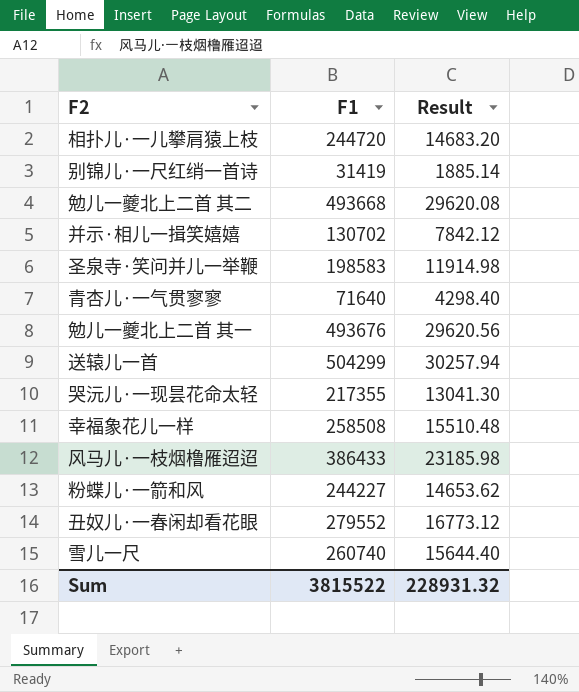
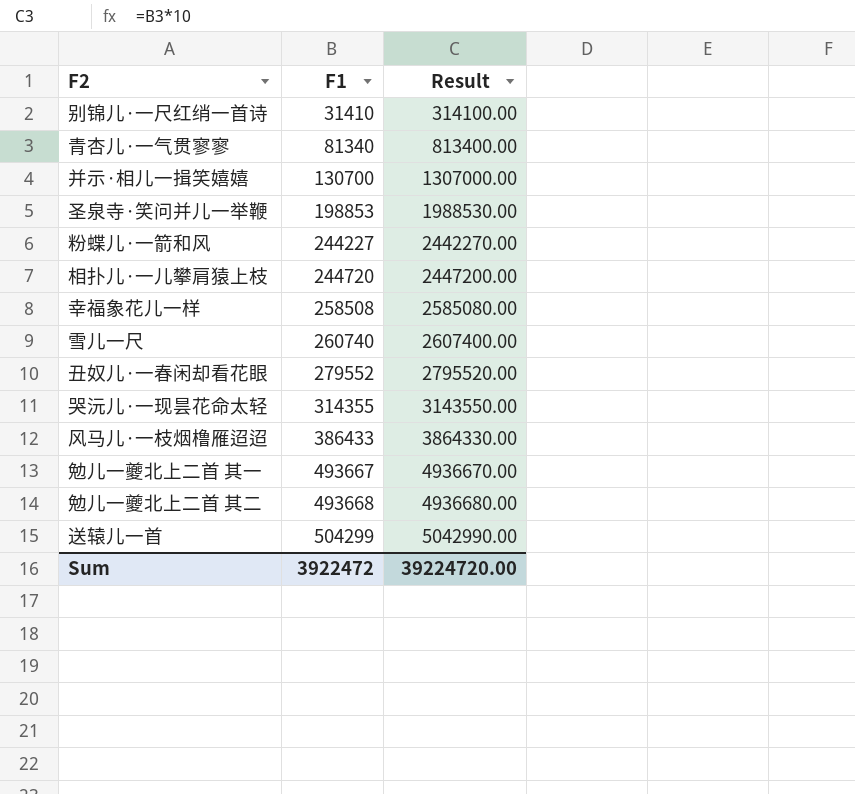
row order: none -> F1 ascending
column Result | formula: [F1] * 0.06 -> [F1] * 10
别锦儿·一尺红绡一首诗 | F1: 31419 -> 31410
青杏儿·一气贯寥寥 | F1: 71640 -> 81340
并示·相儿一揖笑嬉嬉 | F1: 130702 -> 130700
圣泉寺·笑问并儿一举鞭 | F1: 198583 -> 198853
哭沅儿·一现昙花命太轻 | F1: 217355 -> 314355
勉儿一夔北上二首 其一 | F1: 493676 -> 493667
Sum | F1: 3815522 -> 3922472
Sum | Result: 228931.32 -> 39224720.00

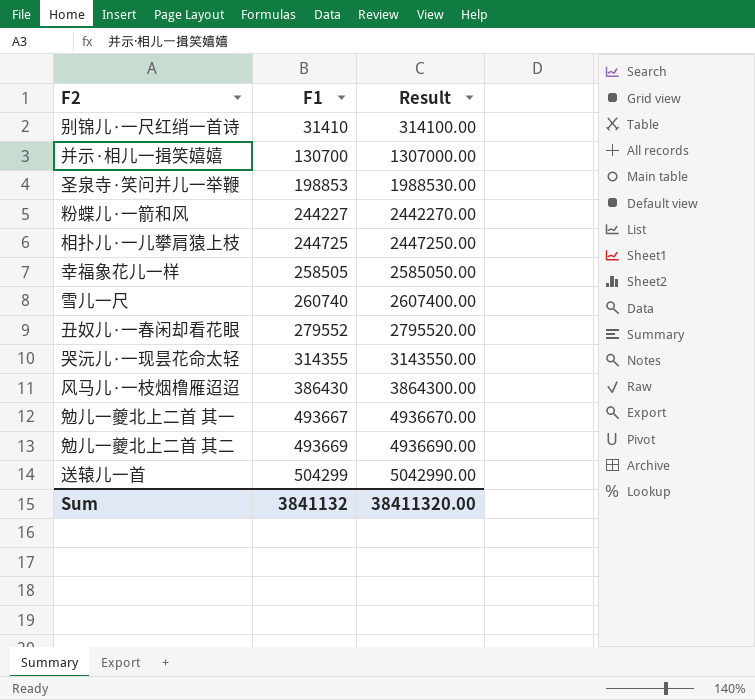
row 青杏儿·一气贯寥寥: 81340 | 813400.00 -> none
相扑儿·一儿攀肩猿上枝 | F1: 244720 -> 244725
相扑儿·一儿攀肩猿上枝 | Result: 2447200.00 -> 2447250.00
幸福象花儿一样 | F1: 258508 -> 258505
幸福象花儿一样 | Result: 2585080.00 -> 2585050.00
风马儿·一枝烟橹雁迢迢 | F1: 386433 -> 386430
风马儿·一枝烟橹雁迢迢 | Result: 3864330.00 -> 3864300.00
勉儿一夔北上二首 其二 | F1: 493668 -> 493669
勉儿一夔北上二首 其二 | Result: 4936680.00 -> 4936690.00
Sum | F1: 3922472 -> 3841132
Sum | Result: 39224720.00 -> 38411320.00

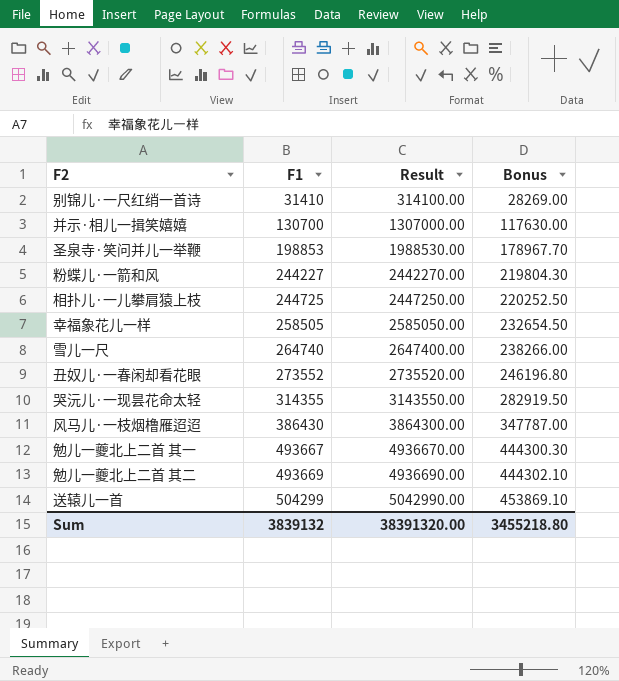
column Bonus | formula: none -> [F1] * 0.9
雪儿一尺 | F1: 260740 -> 264740
雪儿一尺 | Result: 2607400.00 -> 2647400.00
丑奴儿·一春闲却看花眼 | F1: 279552 -> 273552
丑奴儿·一春闲却看花眼 | Result: 2795520.00 -> 2735520.00
Sum | F1: 3841132 -> 3839132
Sum | Result: 38411320.00 -> 38391320.00

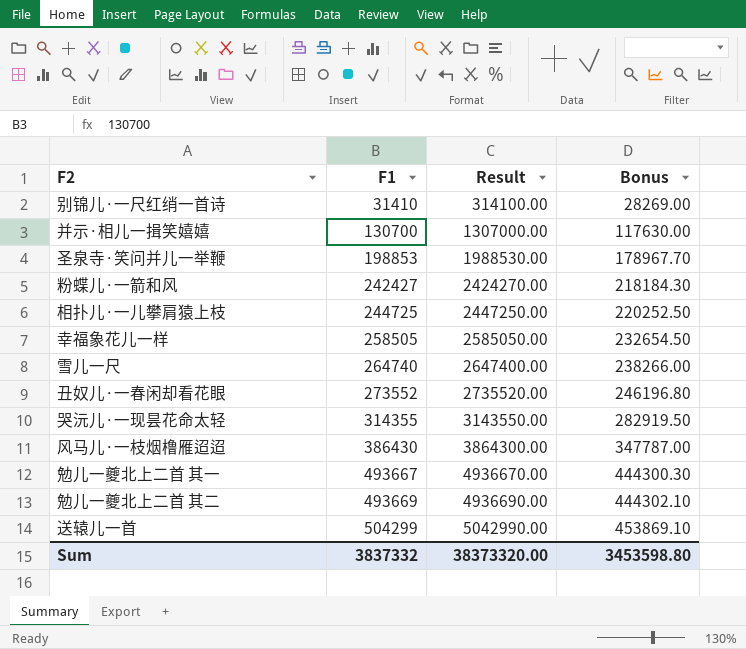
粉蝶儿·一箭和风 | F1: 244227 -> 242427
粉蝶儿·一箭和风 | Result: 2442270.00 -> 2424270.00
粉蝶儿·一箭和风 | Bonus: 219804.30 -> 218184.30
Sum | F1: 3839132 -> 3837332
Sum | Result: 38391320.00 -> 38373320.00
Sum | Bonus: 3455218.80 -> 3453598.80

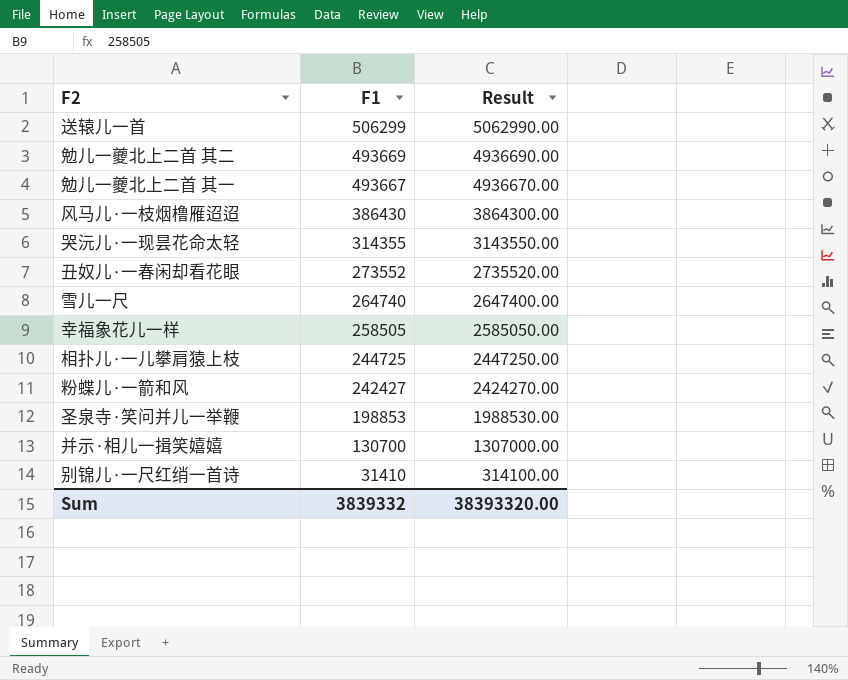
row order: F1 ascending -> F1 descending
column Bonus | formula: [F1] * 0.9 -> none
送辕儿一首 | F1: 504299 -> 506299
送辕儿一首 | Result: 5042990.00 -> 5062990.00
Sum | F1: 3837332 -> 3839332
Sum | Result: 38373320.00 -> 38393320.00

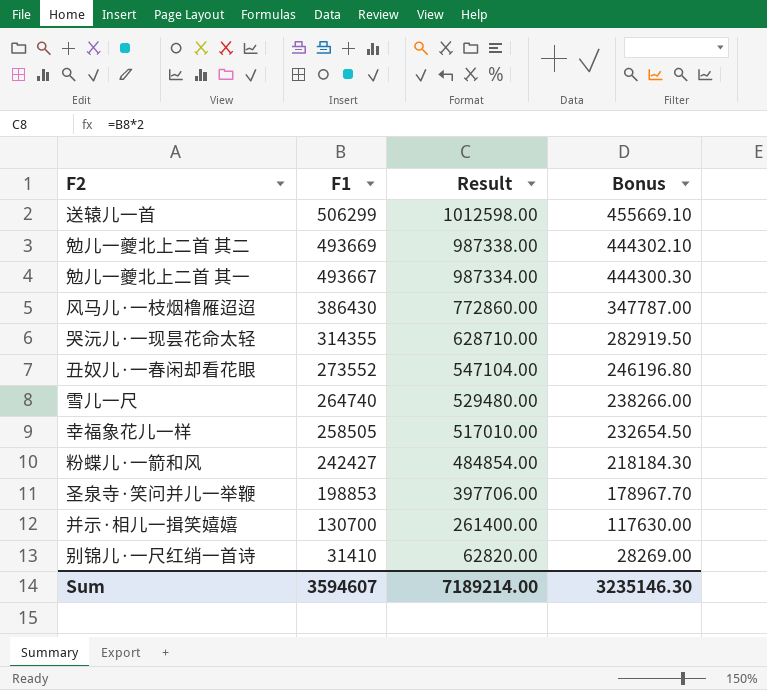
column Result | formula: [F1] * 10 -> [F1] * 2
column Bonus | formula: none -> [F1] * 0.9
row 相扑儿·一儿攀肩猿上枝: 244725 | 2447250.00 -> none
Sum | F1: 3839332 -> 3594607
Sum | Result: 38393320.00 -> 7189214.00

